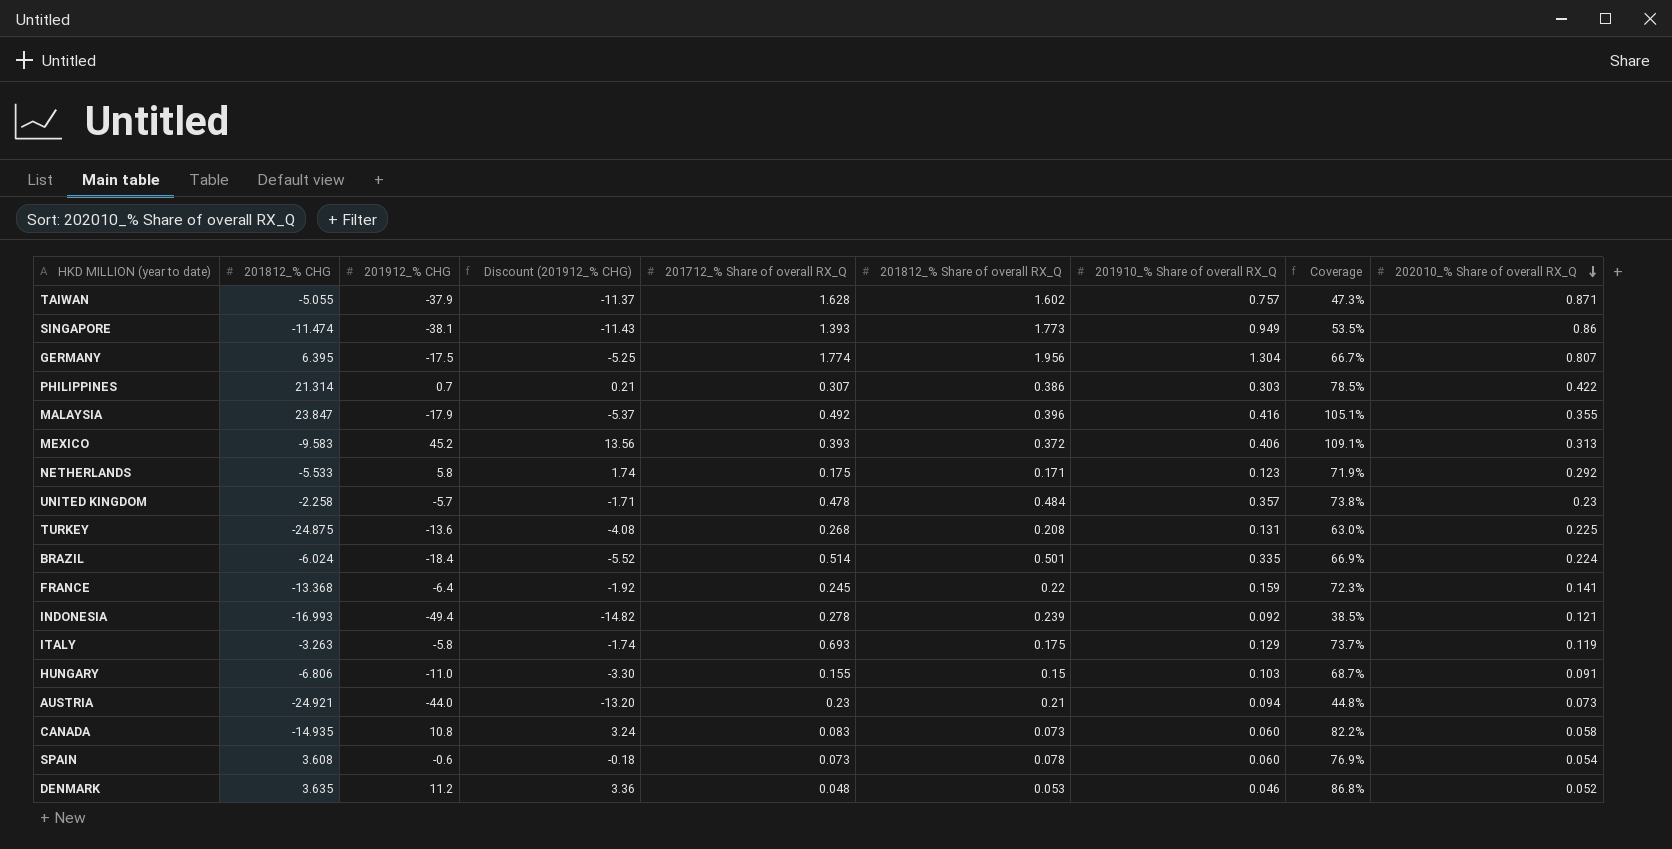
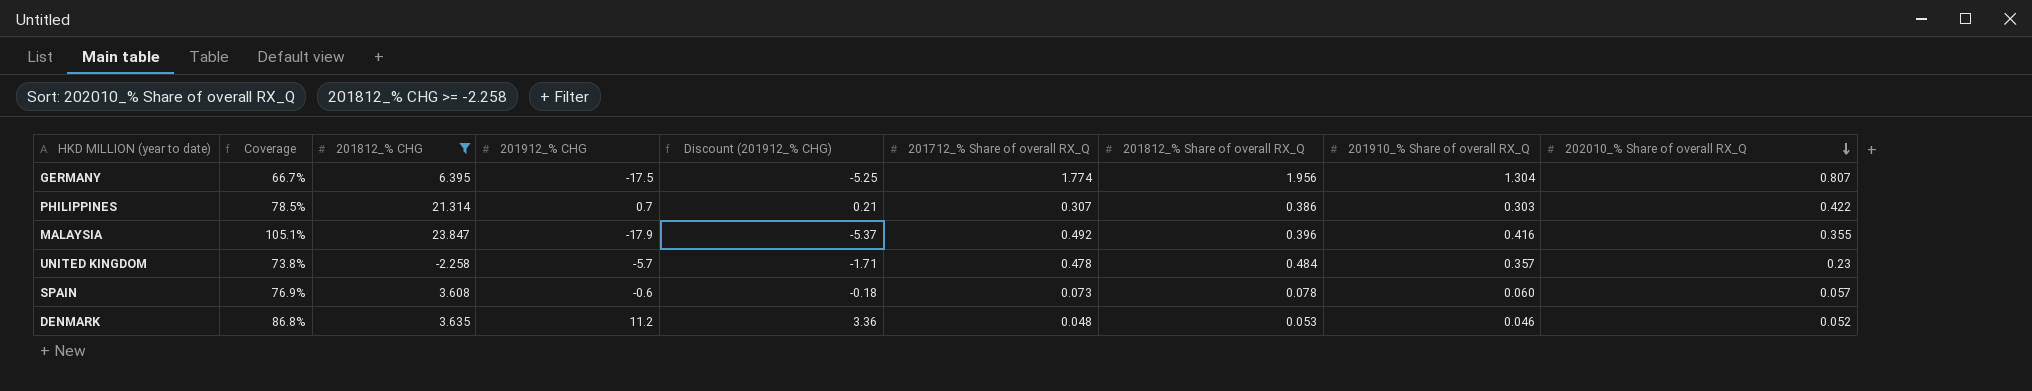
filter: none -> 201812_% CHG >= -2.258
column Coverage | position: 8 -> 2
SPAIN | 202010_% Share of overall RX_Q: 0.054 -> 0.057

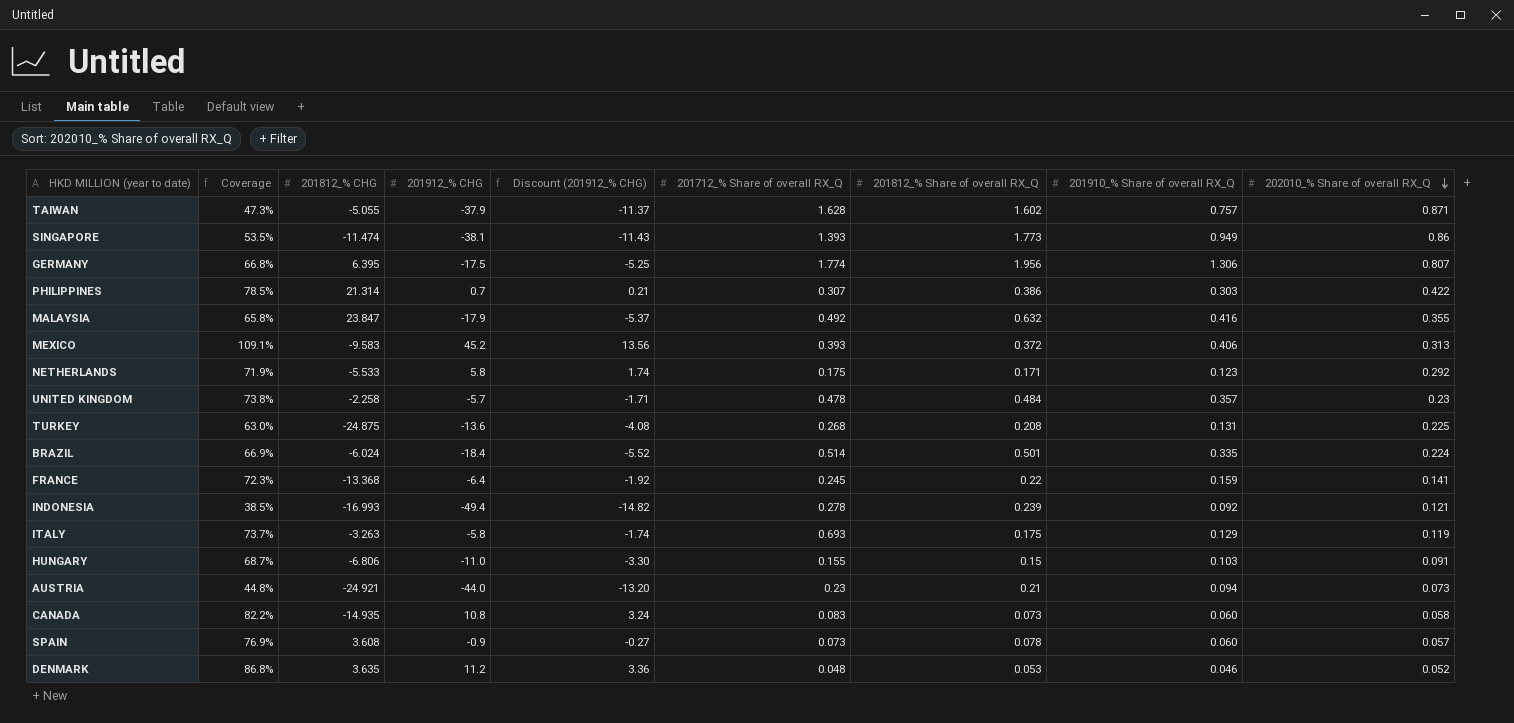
filter: 201812_% CHG >= -2.258 -> none
GERMANY | Coverage: 66.7% -> 66.8%
GERMANY | 201910_% Share of overall RX_Q: 1.304 -> 1.306
MALAYSIA | Coverage: 105.1% -> 65.8%
MALAYSIA | 201812_% Share of overall RX_Q: 0.396 -> 0.632
SPAIN | 201912_% CHG: -0.6 -> -0.9
SPAIN | Discount (201912_% CHG): -0.18 -> -0.27

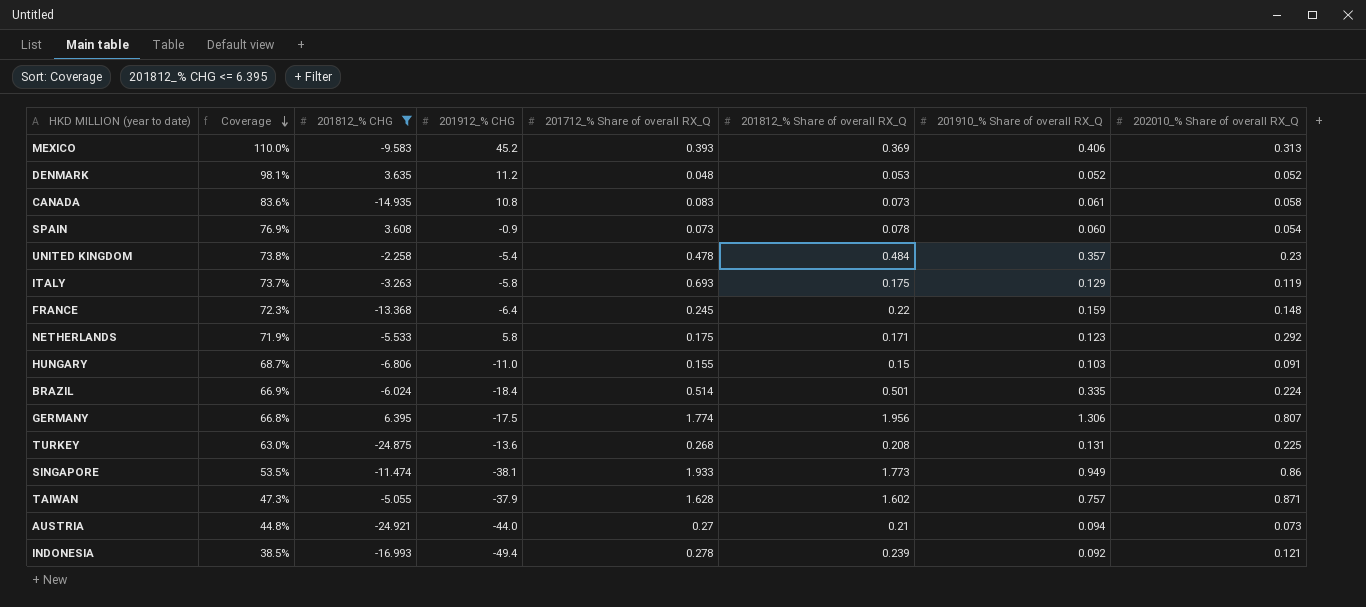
filter: none -> 201812_% CHG <= 6.395
row order: 202010_% Share of overall RX_Q descending -> Coverage descending
column Discount (201912_% CHG) | formula: [201912_% CHG] * 0.3 -> none
MEXICO | Coverage: 109.1% -> 110.0%
MEXICO | 201812_% Share of overall RX_Q: 0.372 -> 0.369
DENMARK | Coverage: 86.8% -> 98.1%
DENMARK | 201910_% Share of overall RX_Q: 0.046 -> 0.052
CANADA | Coverage: 82.2% -> 83.6%
CANADA | 201910_% Share of overall RX_Q: 0.060 -> 0.061
SPAIN | 202010_% Share of overall RX_Q: 0.057 -> 0.054
UNITED KINGDOM | 201912_% CHG: -5.7 -> -5.4
FRANCE | 202010_% Share of overall RX_Q: 0.141 -> 0.148
SINGAPORE | 201712_% Share of overall RX_Q: 1.393 -> 1.933
AUSTRIA | 201712_% Share of overall RX_Q: 0.23 -> 0.27

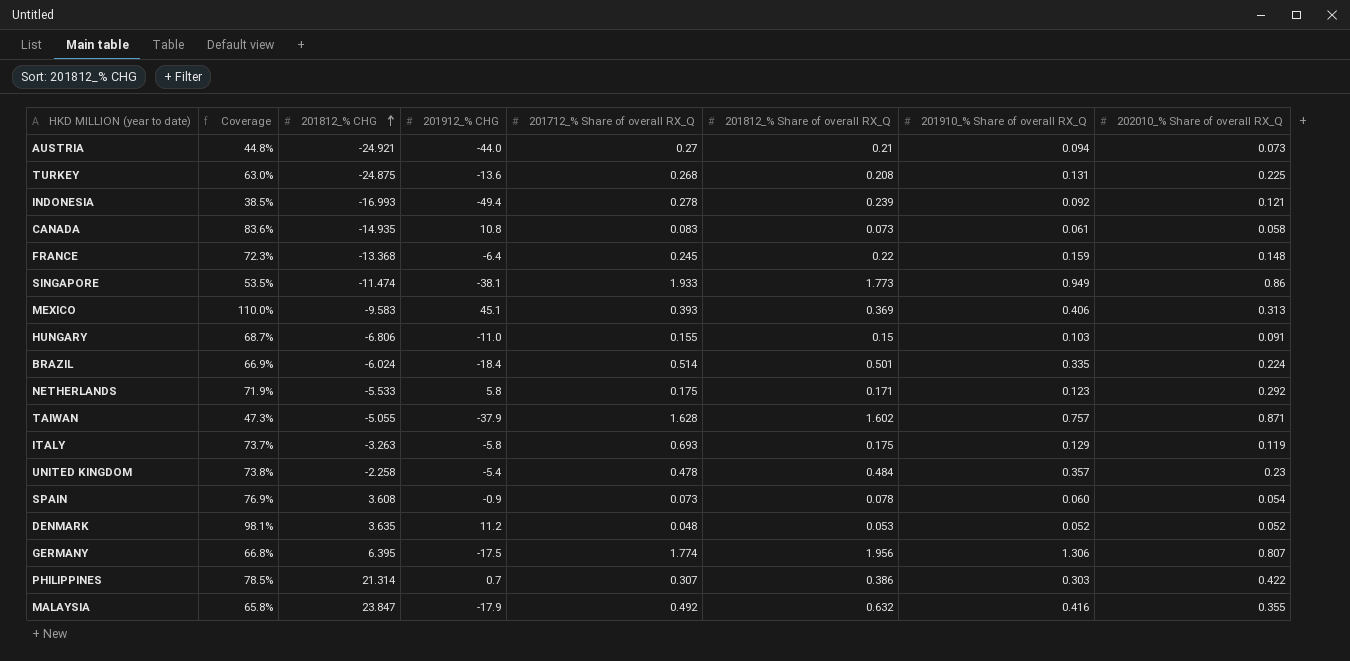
filter: 201812_% CHG <= 6.395 -> none
row order: Coverage descending -> 201812_% CHG ascending
MEXICO | 201912_% CHG: 45.2 -> 45.1

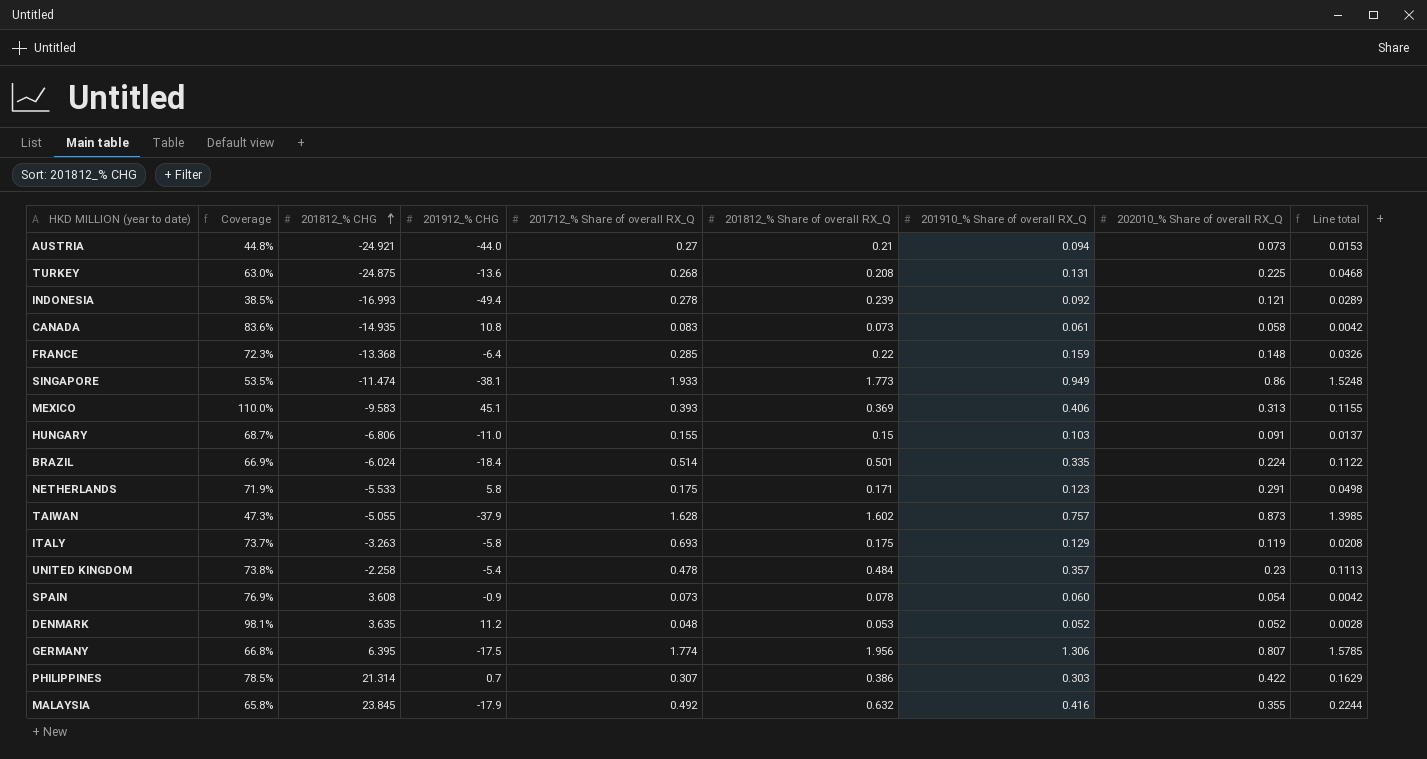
column Line total | formula: none -> [201812_% Share of overall RX_Q] * [202010_% Share of overall RX_Q]
FRANCE | 201712_% Share of overall RX_Q: 0.245 -> 0.285
NETHERLANDS | 202010_% Share of overall RX_Q: 0.292 -> 0.291
TAIWAN | 202010_% Share of overall RX_Q: 0.871 -> 0.873
MALAYSIA | 201812_% CHG: 23.847 -> 23.845

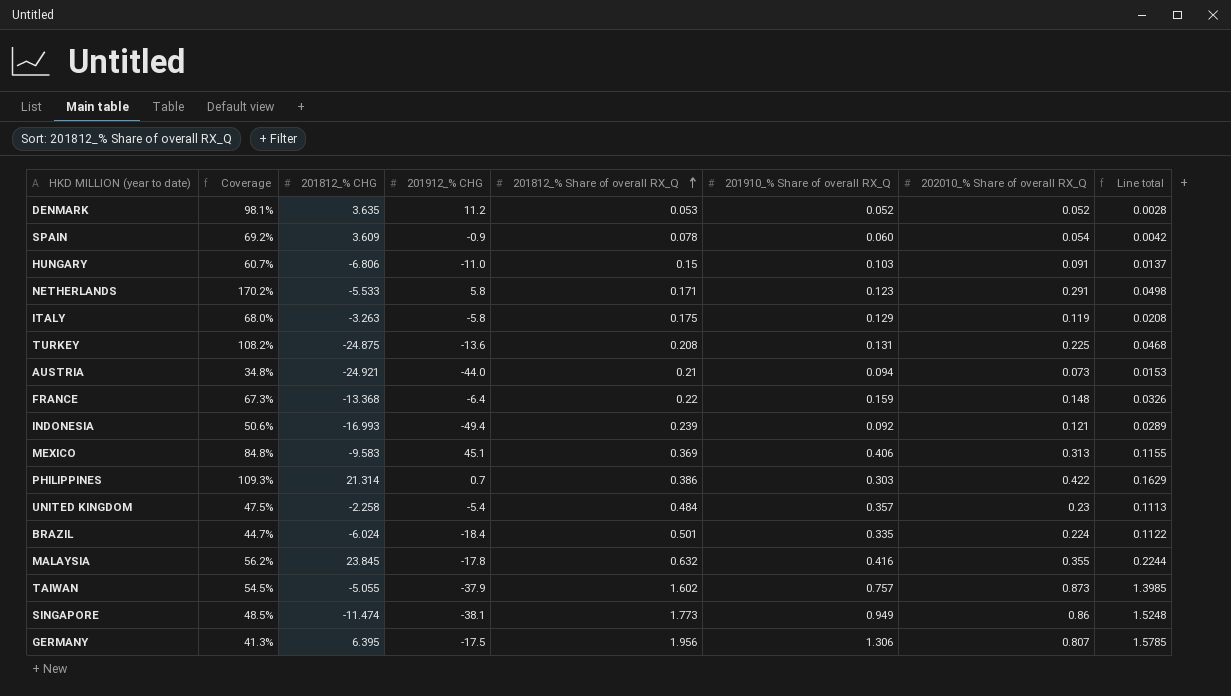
row order: 201812_% CHG ascending -> 201812_% Share of overall RX_Q ascending
column 201712_% Share of overall RX_Q | position: 5 -> none
column Coverage | formula: [201910_% Share of overall RX_Q] / [201812_% Share of overall RX_Q] -> [202010_% Share of overall RX_Q] / [201812_% Share of overall RX_Q]
row CANADA: 83.6% | -14.935 | 10.8 | 0.083 | 0.073 | 0.061 | 0.058 | 0.0042 -> none
SPAIN | 201812_% CHG: 3.608 -> 3.609
MALAYSIA | 201912_% CHG: -17.9 -> -17.8

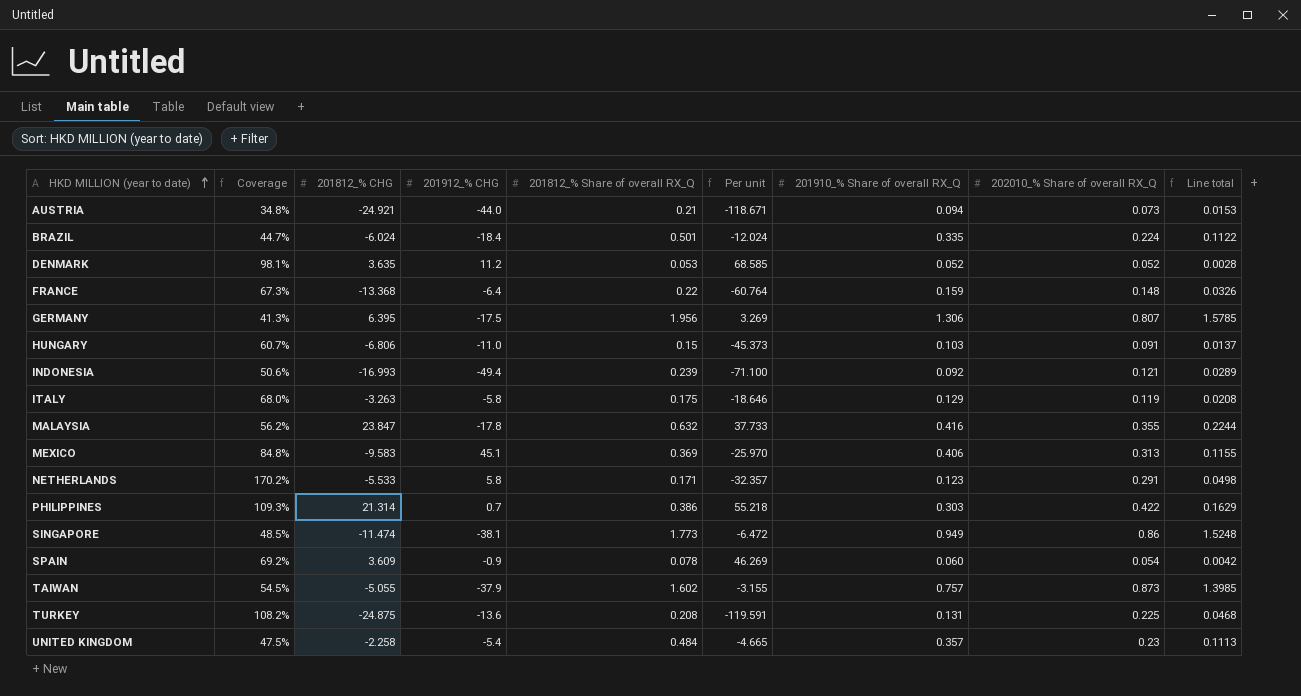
row order: 201812_% Share of overall RX_Q ascending -> HKD MILLION (year to date) ascending
column Per unit | formula: none -> [201812_% CHG] / [201812_% Share of overall RX_Q]
MALAYSIA | 201812_% CHG: 23.845 -> 23.847

